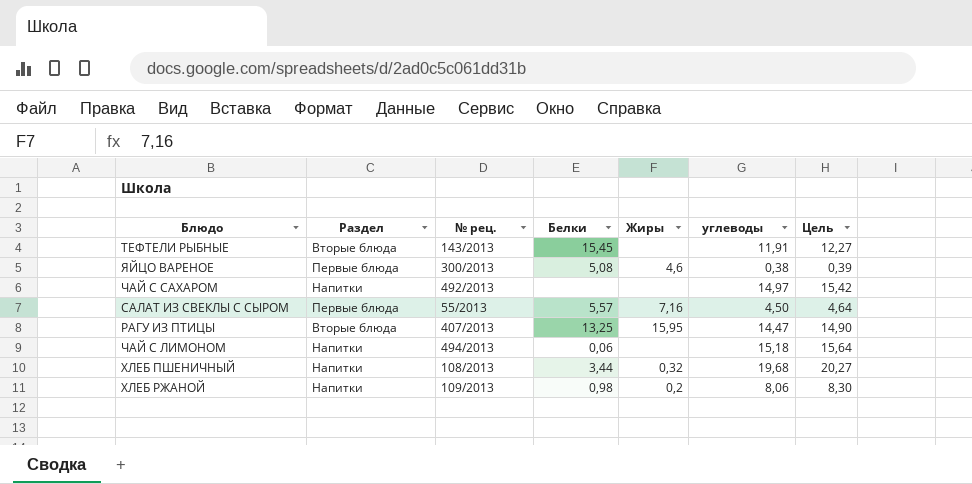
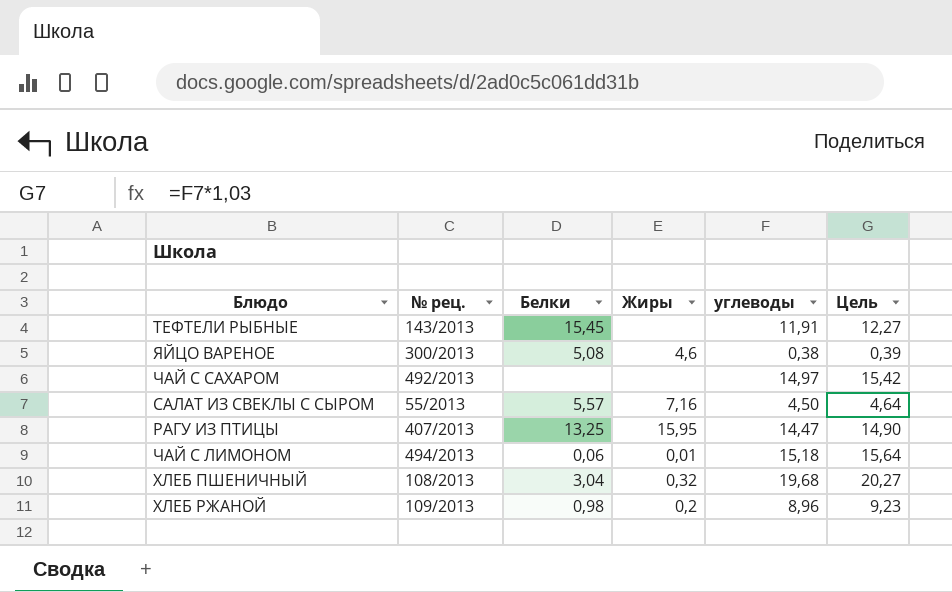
column Раздел | position: 2 -> none
ЧАЙ С ЛИМОНОМ | Жиры: none -> 0,01
ХЛЕБ ПШЕНИЧНЫЙ | Белки: 3,44 -> 3,04
ХЛЕБ РЖАНОЙ | углеводы: 8,06 -> 8,96
ХЛЕБ РЖАНОЙ | Цель: 8,30 -> 9,23

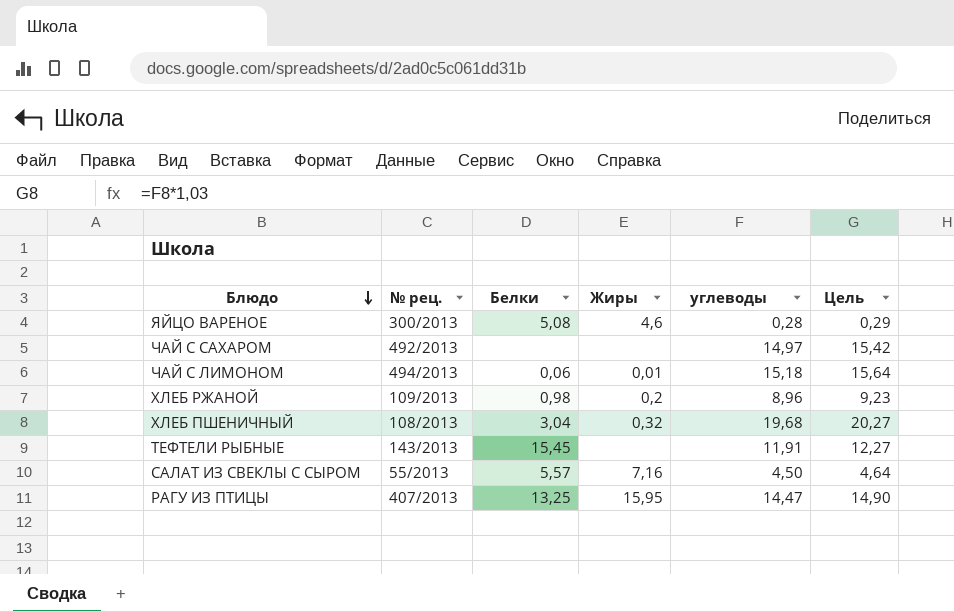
row order: none -> Блюдо descending
ЯЙЦО ВАРЕНОЕ | углеводы: 0,38 -> 0,28
ЯЙЦО ВАРЕНОЕ | Цель: 0,39 -> 0,29

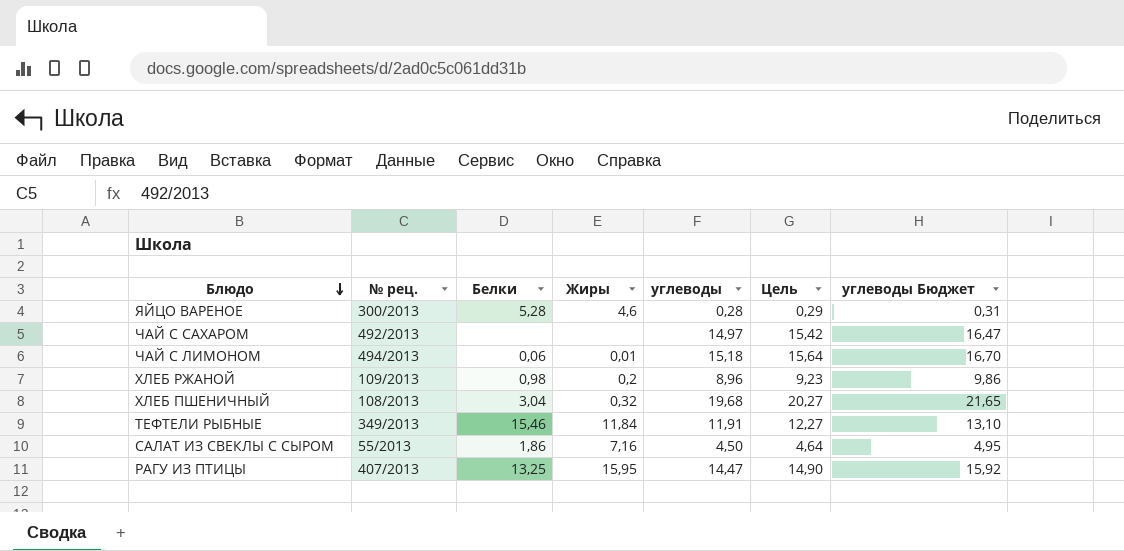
column углеводы Бюджет | formula: none -> [углеводы] * 1,1
ЯЙЦО ВАРЕНОЕ | Белки: 5,08 -> 5,28
ТЕФТЕЛИ РЫБНЫЕ | № рец.: 143/2013 -> 349/2013
ТЕФТЕЛИ РЫБНЫЕ | Белки: 15,45 -> 15,46
ТЕФТЕЛИ РЫБНЫЕ | Жиры: none -> 11,84
САЛАТ ИЗ СВЕКЛЫ С СЫРОМ | Белки: 5,57 -> 1,86

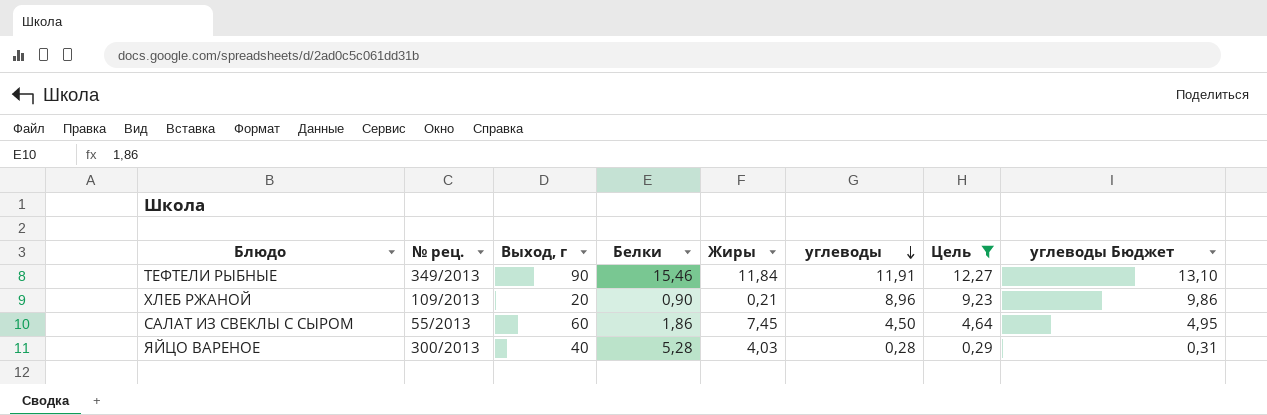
filter: none -> Цель <= 12,27
row order: Блюдо descending -> углеводы descending
column Выход, г | position: none -> 3
ХЛЕБ РЖАНОЙ | Белки: 0,98 -> 0,90
ХЛЕБ РЖАНОЙ | Жиры: 0,2 -> 0,21
САЛАТ ИЗ СВЕКЛЫ С СЫРОМ | Жиры: 7,16 -> 7,45
ЯЙЦО ВАРЕНОЕ | Жиры: 4,6 -> 4,03

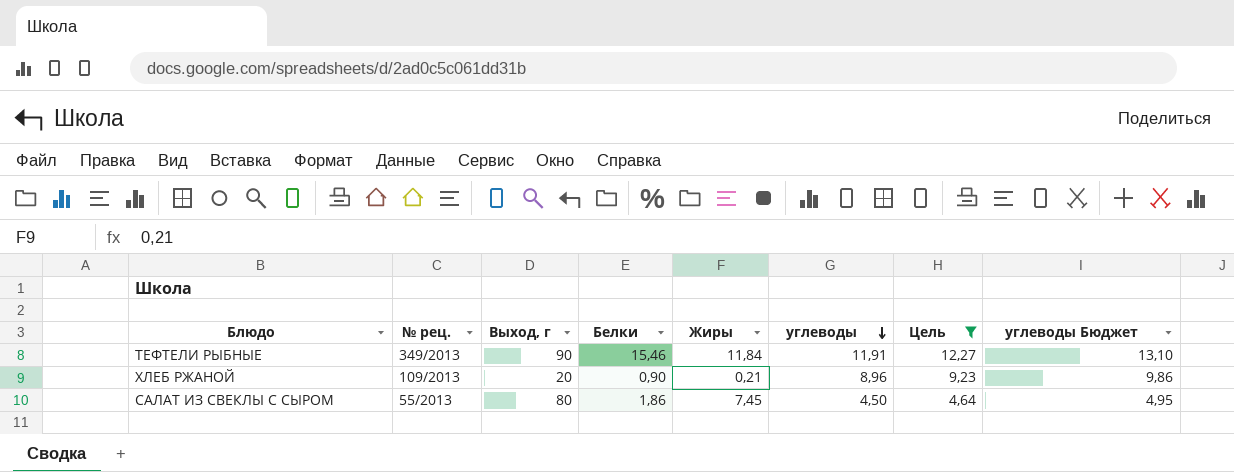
row ЯЙЦО ВАРЕНОЕ: 300/2013 | 40 | 5,28 | 4,03 | 0,28 | 0,29 | 0,31 -> none
САЛАТ ИЗ СВЕКЛЫ С СЫРОМ | Выход, г: 60 -> 80

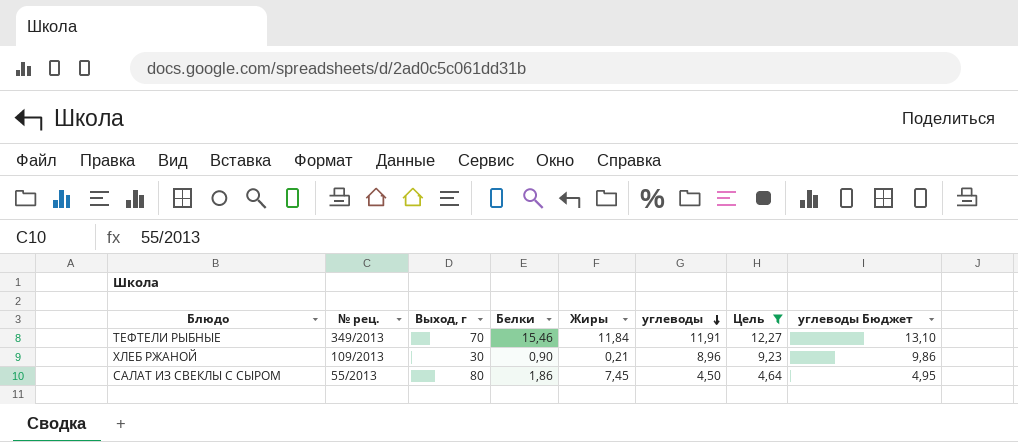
ТЕФТЕЛИ РЫБНЫЕ | Выход, г: 90 -> 70
ХЛЕБ РЖАНОЙ | Выход, г: 20 -> 30

